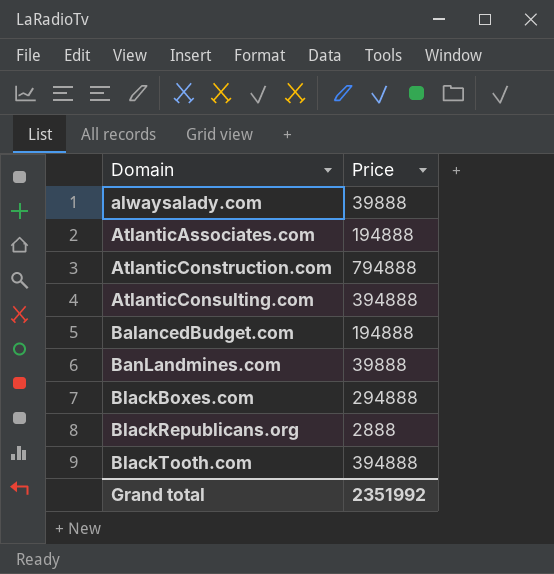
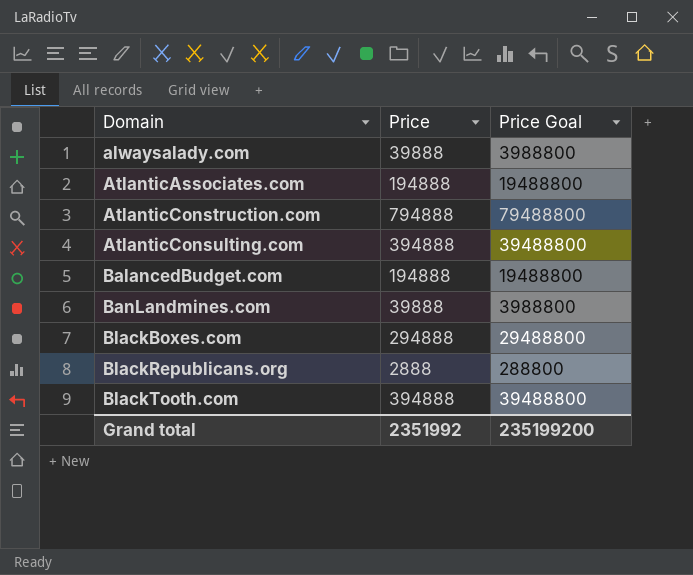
column Price Goal | formula: none -> [Price] * 100

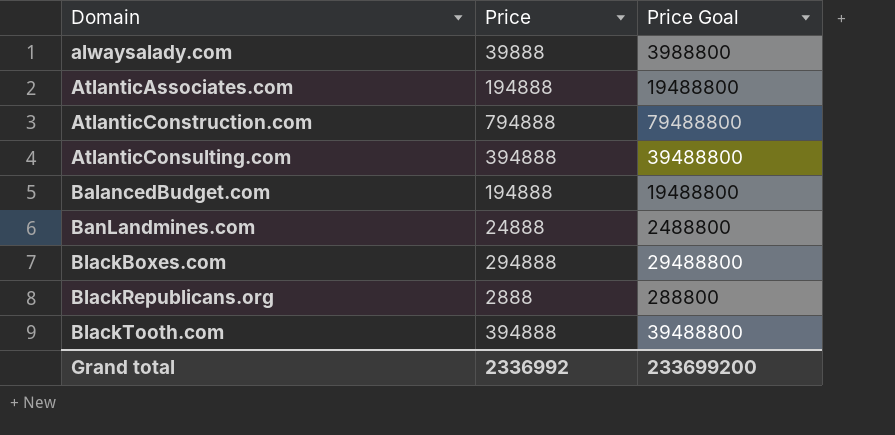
BanLandmines.com | Price: 39888 -> 24888
BanLandmines.com | Price Goal: 3988800 -> 2488800
Grand total | Price: 2351992 -> 2336992
Grand total | Price Goal: 235199200 -> 233699200

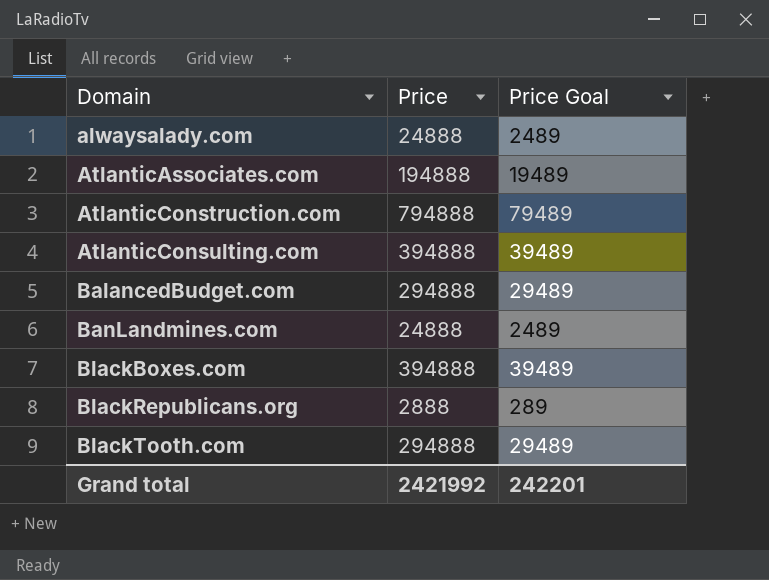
column Price Goal | formula: [Price] * 100 -> [Price] * 0.1
alwaysalady.com | Price: 39888 -> 24888
BalancedBudget.com | Price: 194888 -> 294888
BlackBoxes.com | Price: 294888 -> 394888
BlackTooth.com | Price: 394888 -> 294888
Grand total | Price: 2336992 -> 2421992
Grand total | Price Goal: 233699200 -> 242201

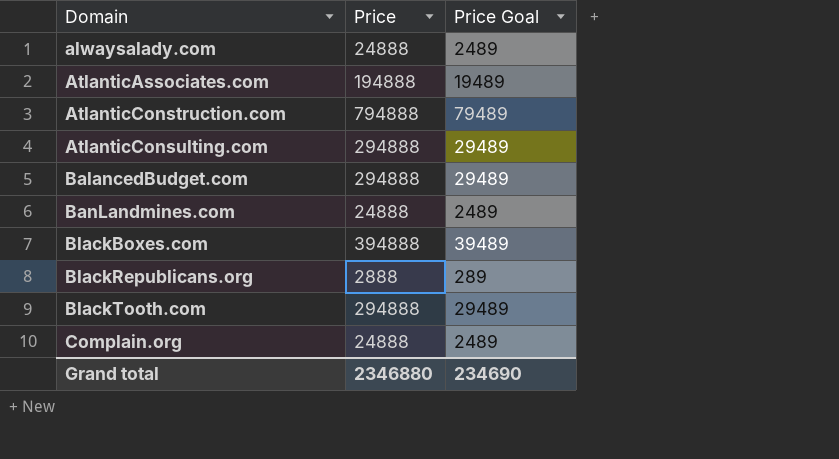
AtlanticConsulting.com | Price: 394888 -> 294888
AtlanticConsulting.com | Price Goal: 39489 -> 29489
row Complain.org: none -> 24888 | 2489
Grand total | Price: 2421992 -> 2346880
Grand total | Price Goal: 242201 -> 234690

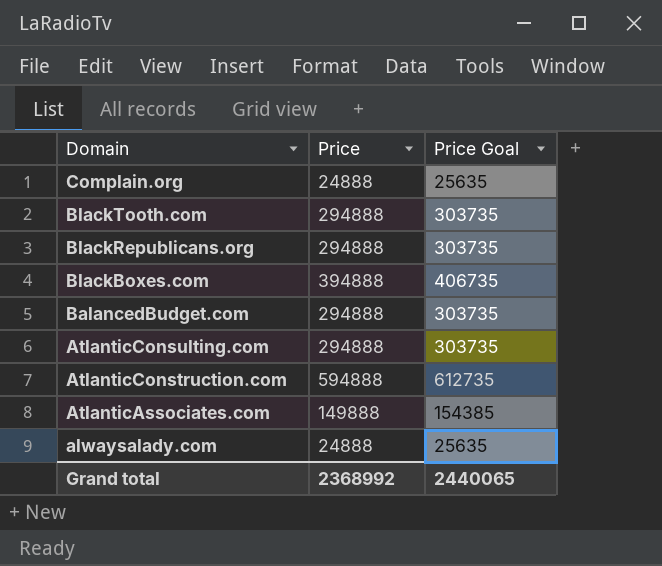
row order: Domain ascending -> Domain descending
column Price Goal | formula: [Price] * 0.1 -> [Price] * 1.03
row BanLandmines.com: 24888 | 2489 -> none
BlackRepublicans.org | Price: 2888 -> 294888
AtlanticConstruction.com | Price: 794888 -> 594888
AtlanticAssociates.com | Price: 194888 -> 149888
Grand total | Price: 2346880 -> 2368992
Grand total | Price Goal: 234690 -> 2440065

